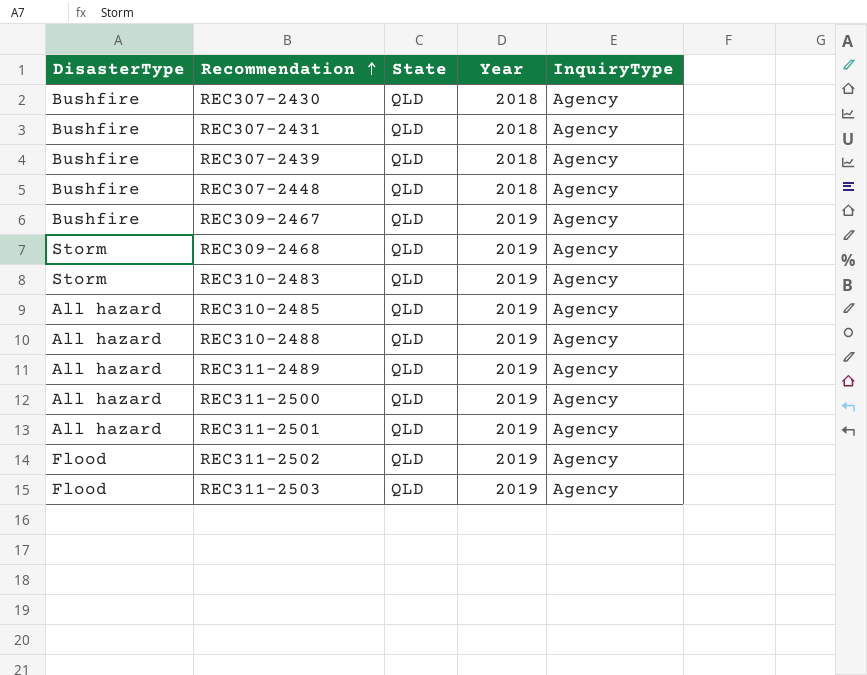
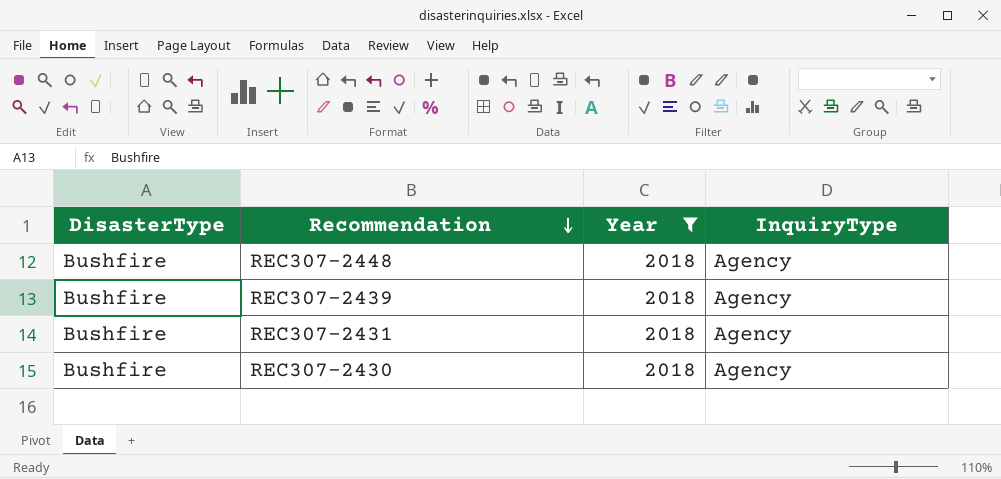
filter: none -> Year = 2018
row order: Recommendation ascending -> Recommendation descending
column State | position: 3 -> none

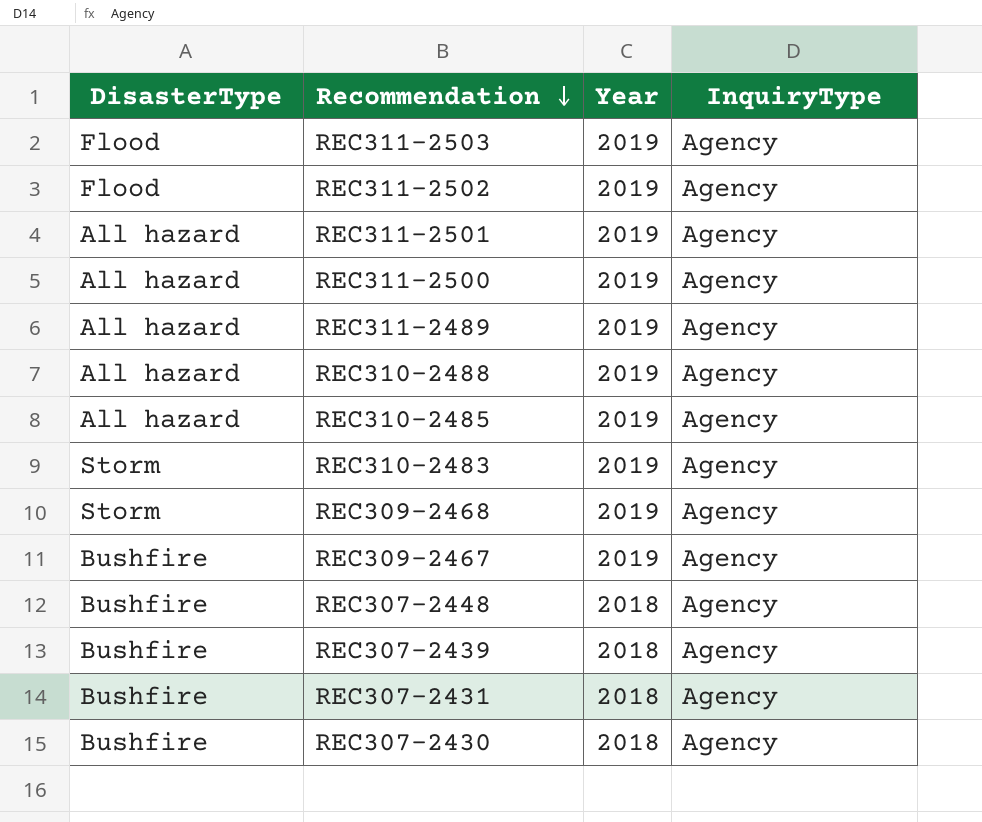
filter: Year = 2018 -> none

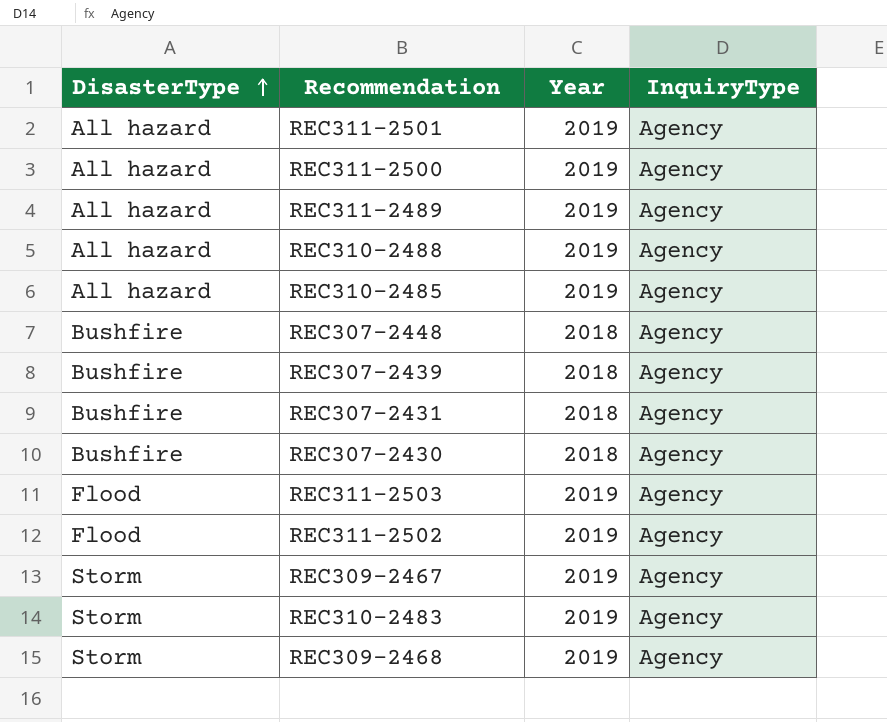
row order: Recommendation descending -> DisasterType ascending
REC309-2467 | DisasterType: Bushfire -> Storm

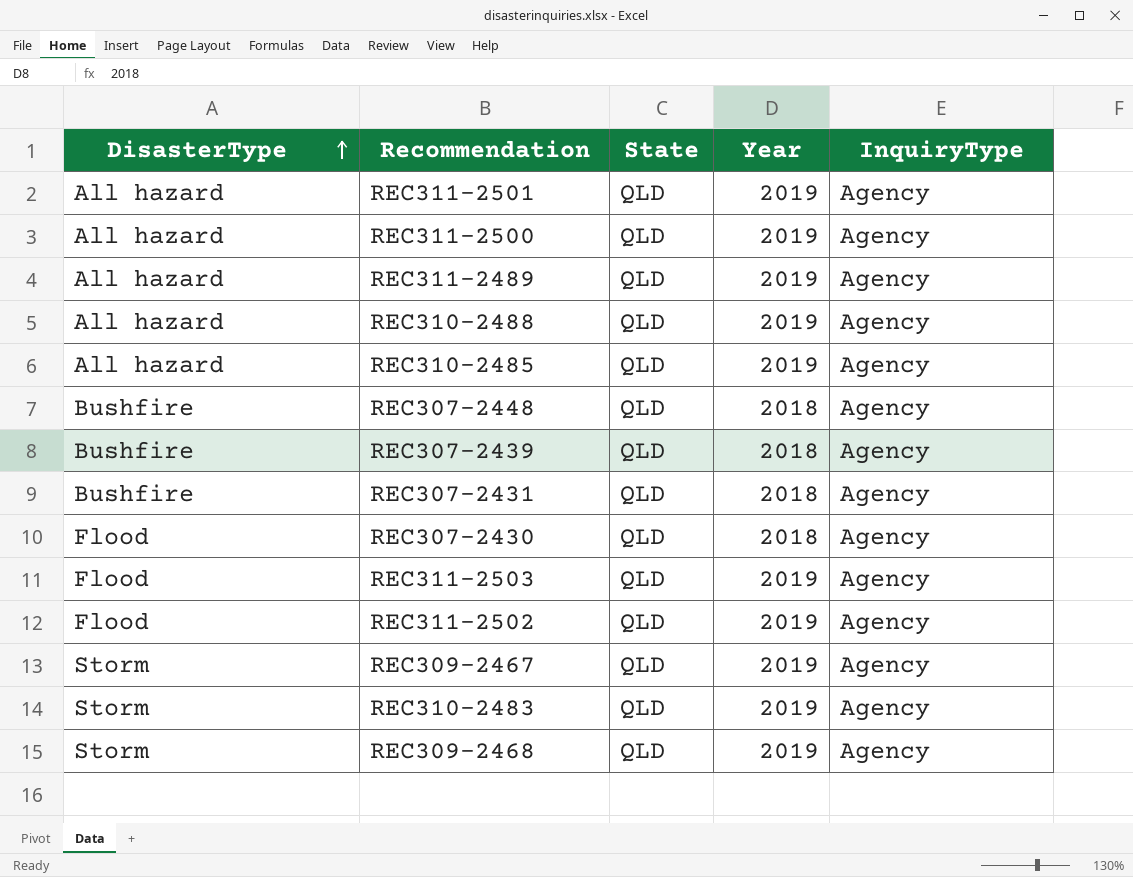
column State | position: none -> 3
REC307-2430 | DisasterType: Bushfire -> Flood

